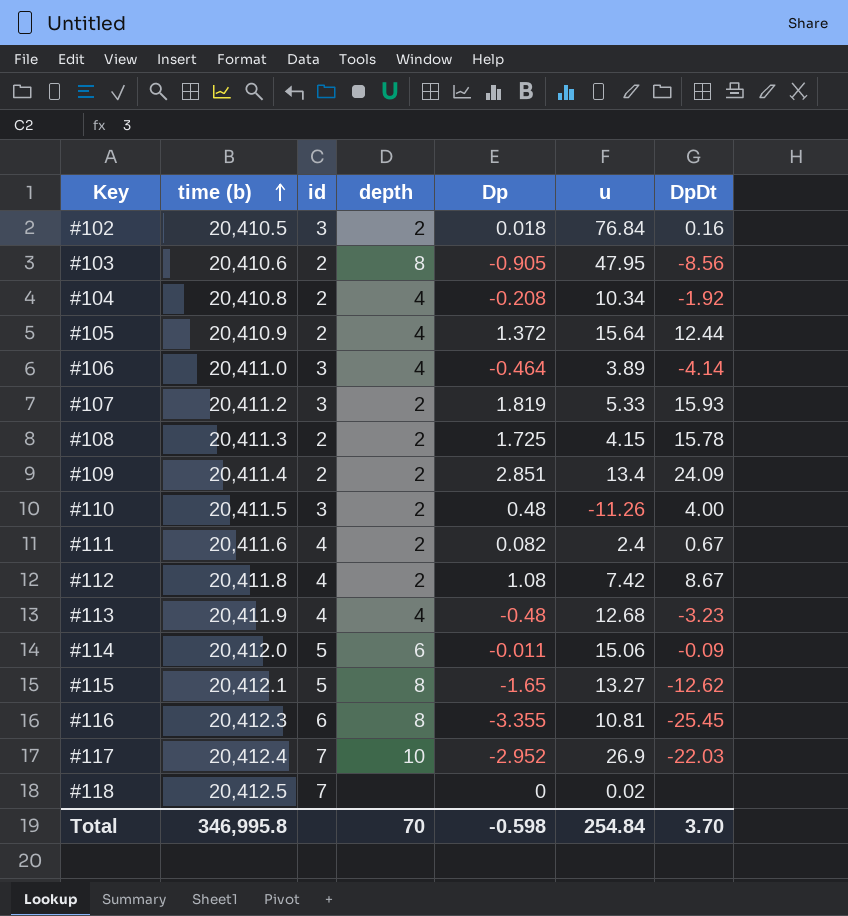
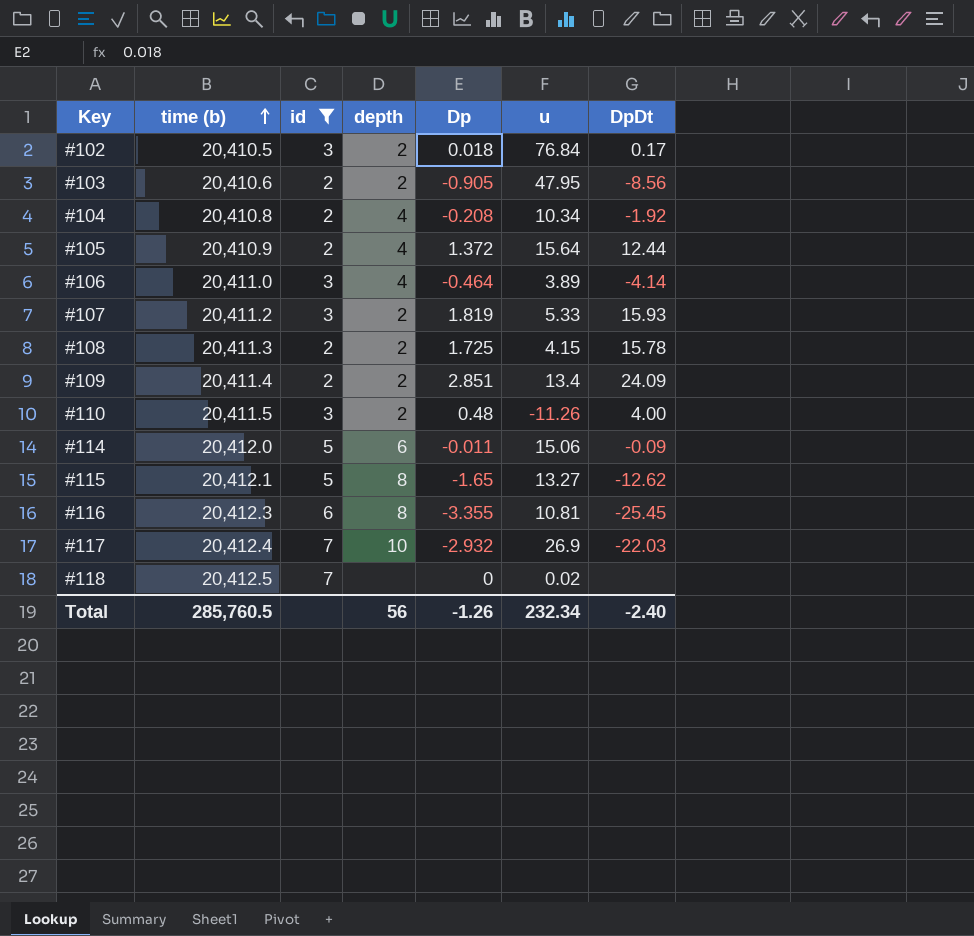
filter: none -> id != 4
#102 | DpDt: 0.16 -> 0.17
#103 | depth: 8 -> 2
#117 | Dp: -2.952 -> -2.932
Total | time (b): 346,995.8 -> 285,760.5
Total | depth: 70 -> 56
Total | Dp: -0.598 -> -1.26
Total | u: 254.84 -> 232.34
Total | DpDt: 3.70 -> -2.40

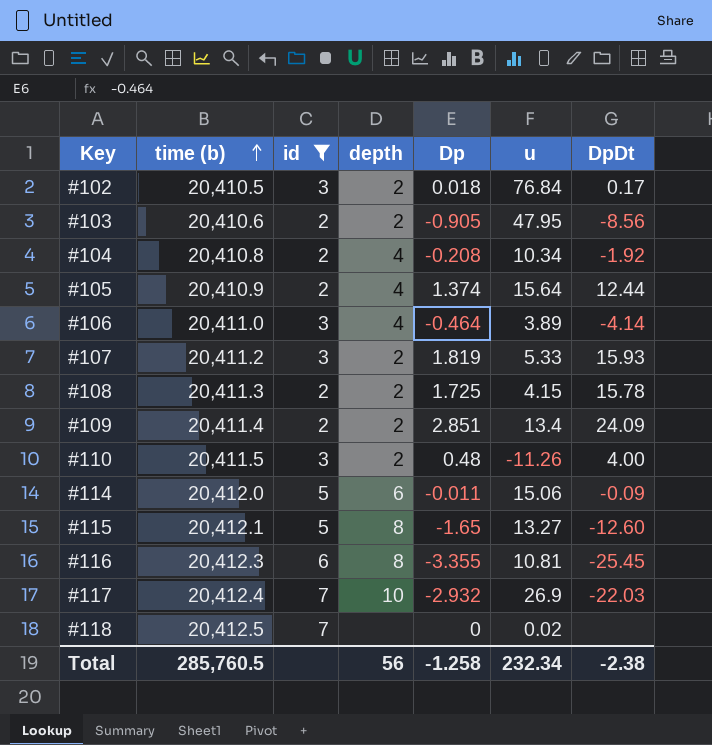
#105 | Dp: 1.372 -> 1.374
#115 | DpDt: -12.62 -> -12.60
Total | Dp: -1.26 -> -1.258
Total | DpDt: -2.40 -> -2.38

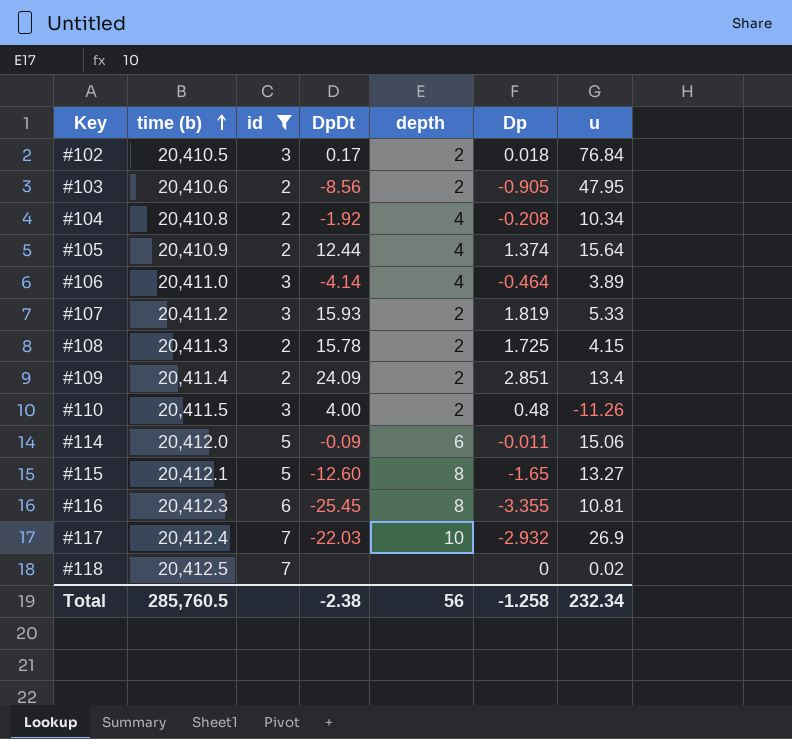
column DpDt | position: 7 -> 4

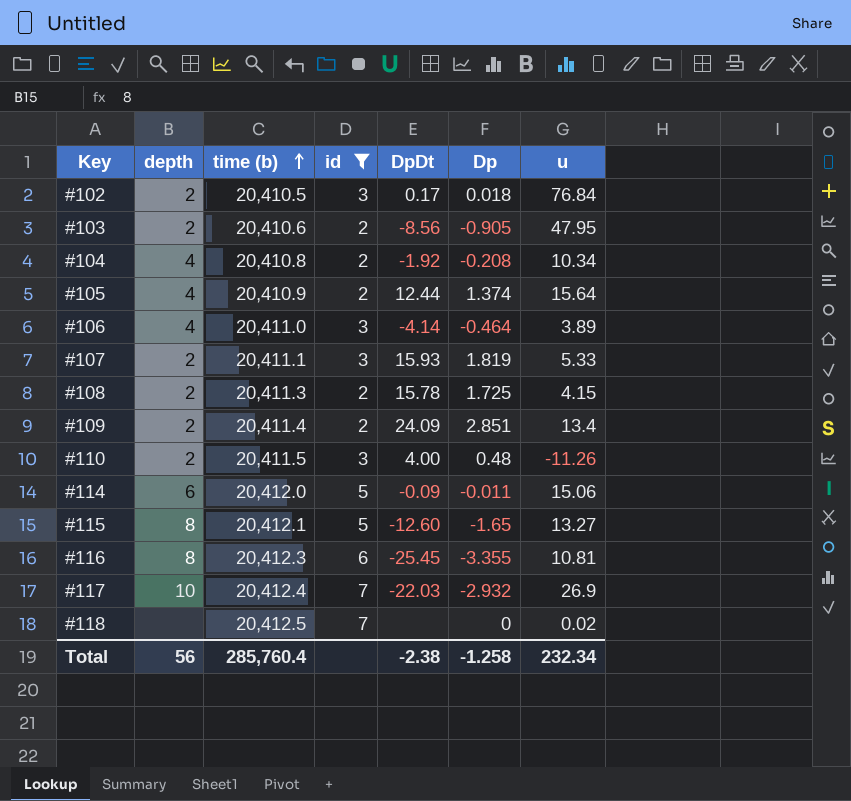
column depth | position: 5 -> 2
#107 | time (b): 20,411.2 -> 20,411.1
Total | time (b): 285,760.5 -> 285,760.4

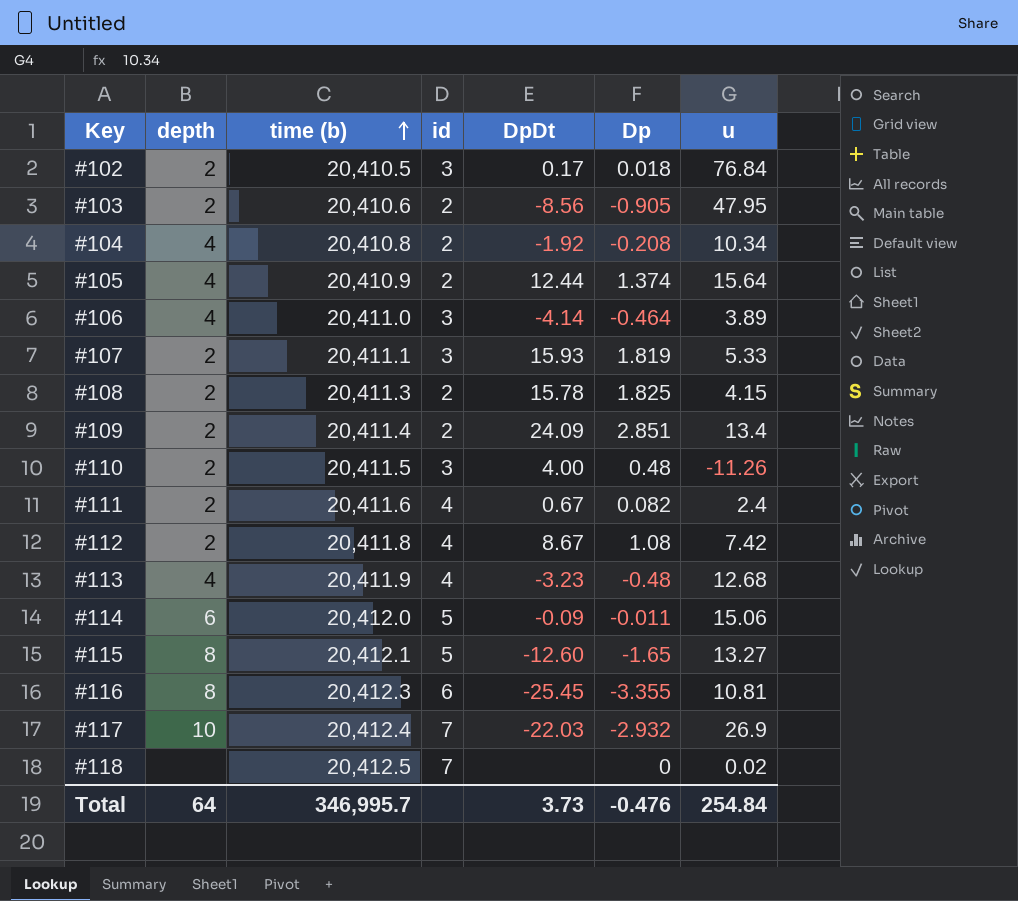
filter: id != 4 -> none
#108 | Dp: 1.725 -> 1.825
Total | depth: 56 -> 64
Total | time (b): 285,760.4 -> 346,995.7
Total | DpDt: -2.38 -> 3.73
Total | Dp: -1.258 -> -0.476
Total | u: 232.34 -> 254.84

